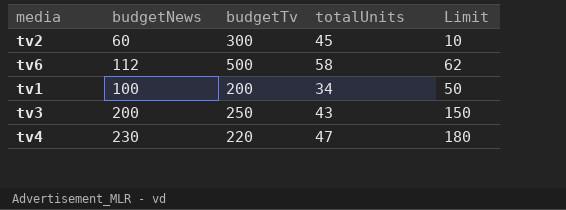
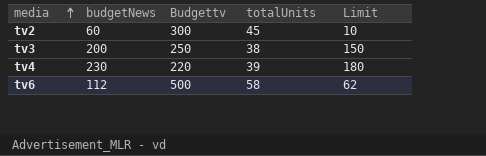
row order: none -> media ascending
column name: budgetTv -> Budgettv
row tv1: 100 | 200 | 34 | 50 -> none
tv3 | totalUnits: 43 -> 38
tv4 | totalUnits: 47 -> 39

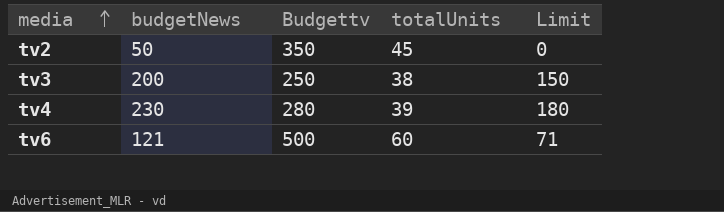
tv2 | budgetNews: 60 -> 50
tv2 | Budgettv: 300 -> 350
tv2 | Limit: 10 -> 0
tv4 | Budgettv: 220 -> 280
tv6 | budgetNews: 112 -> 121
tv6 | totalUnits: 58 -> 60
tv6 | Limit: 62 -> 71

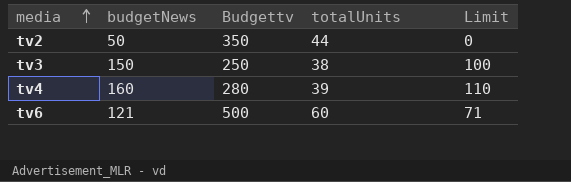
tv2 | totalUnits: 45 -> 44
tv3 | budgetNews: 200 -> 150
tv3 | Limit: 150 -> 100
tv4 | budgetNews: 230 -> 160
tv4 | Limit: 180 -> 110

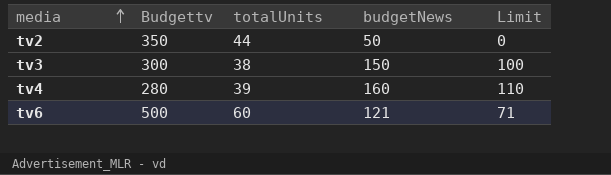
column budgetNews | position: 2 -> 4
tv3 | Budgettv: 250 -> 300

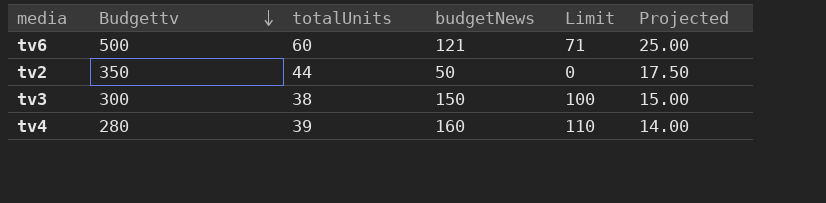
row order: media ascending -> Budgettv descending
column Projected | formula: none -> [Budgettv] * 0.05

